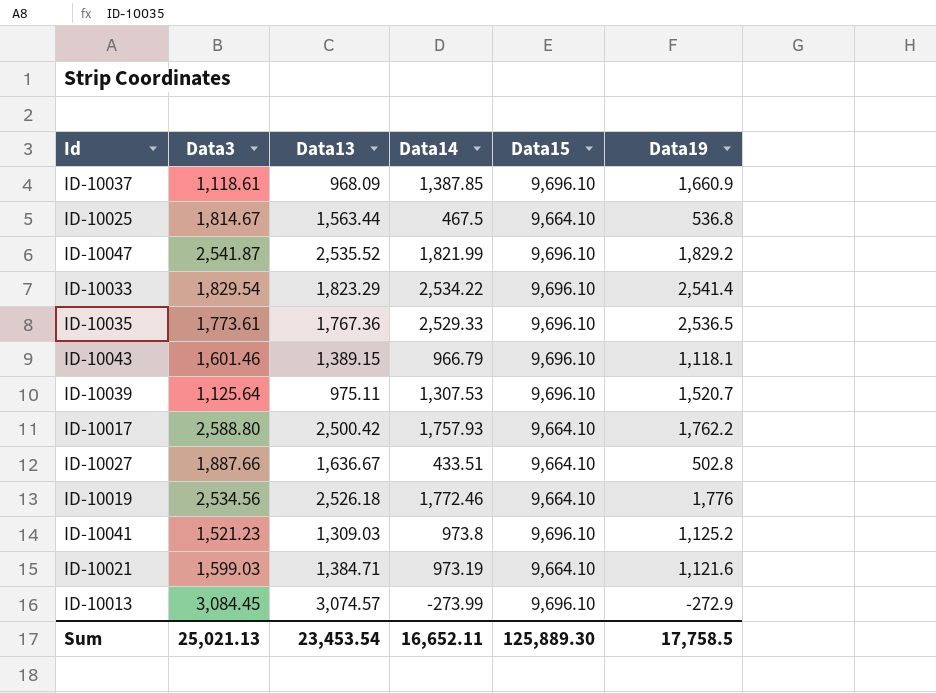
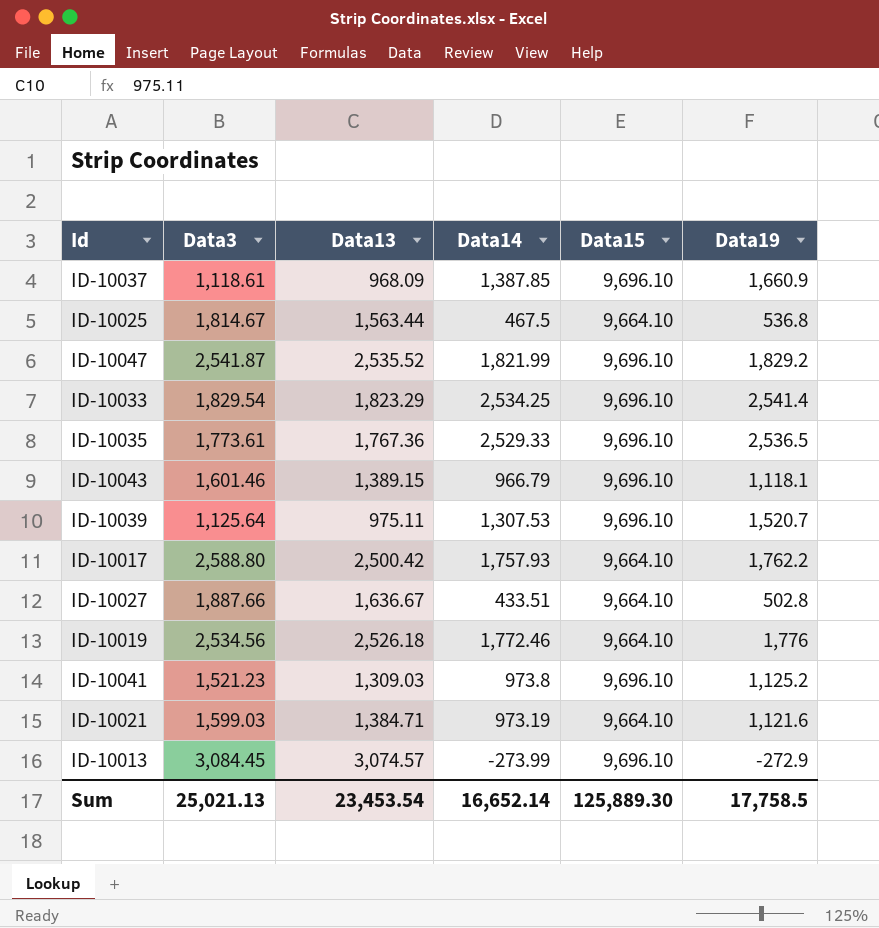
ID-10033 | Data14: 2,534.22 -> 2,534.25
Sum | Data14: 16,652.11 -> 16,652.14

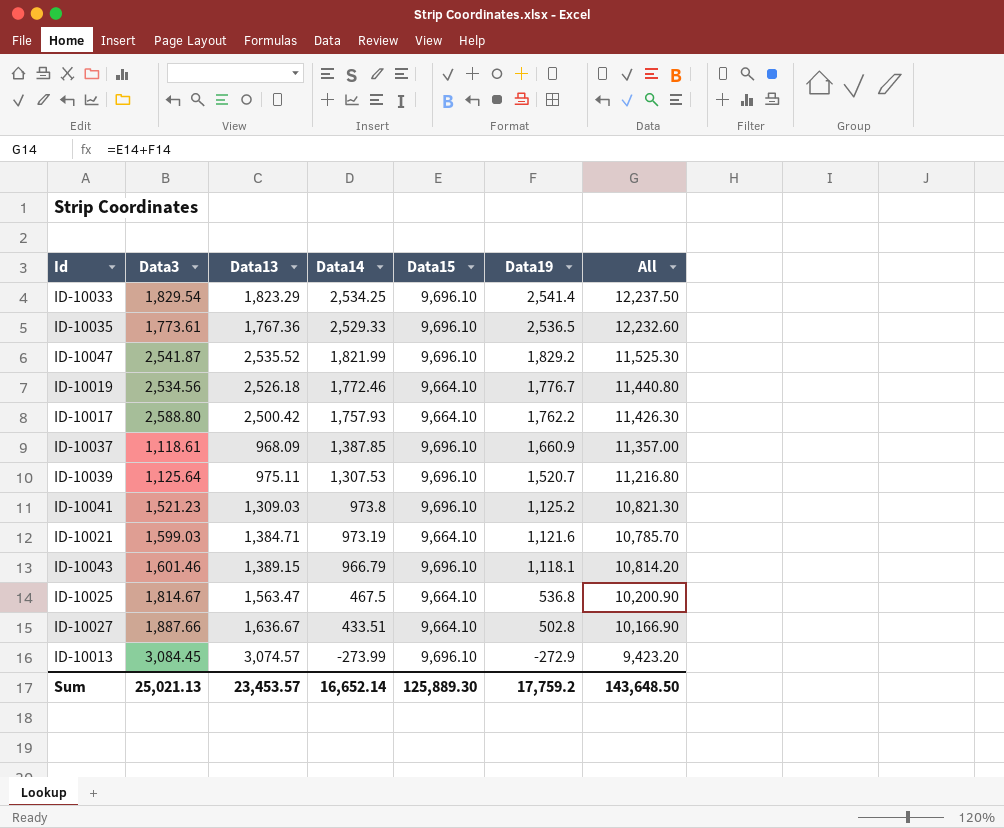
row order: none -> Data14 descending
column All | formula: none -> [Data15] + [Data19]
ID-10019 | Data19: 1,776 -> 1,776.7
ID-10025 | Data13: 1,563.44 -> 1,563.47
Sum | Data13: 23,453.54 -> 23,453.57
Sum | Data19: 17,758.5 -> 17,759.2

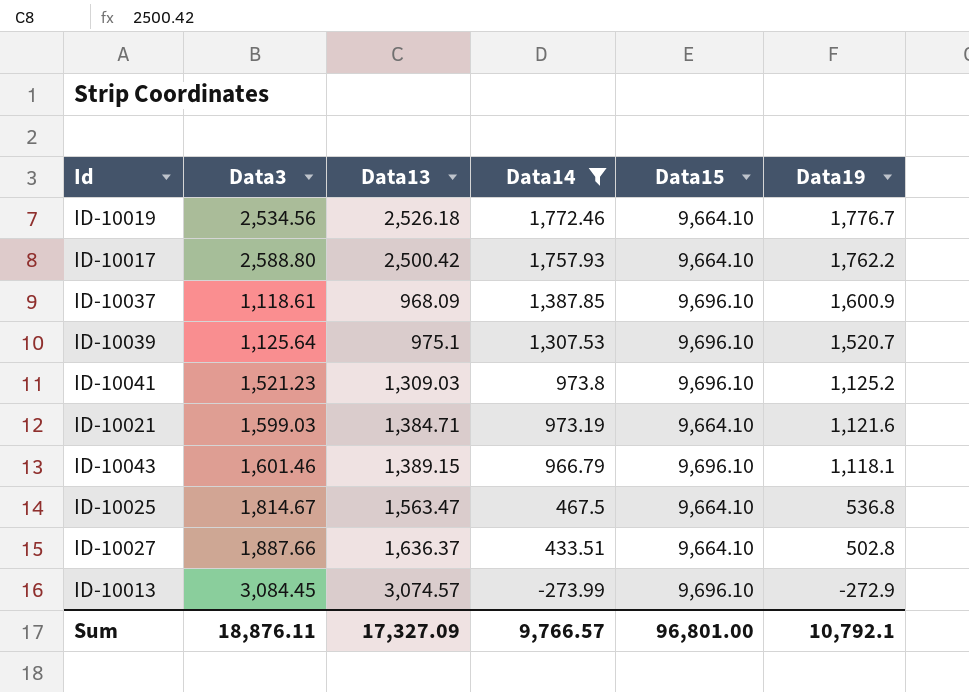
filter: none -> Data14 <= 1,772.46
column All | formula: [Data15] + [Data19] -> none
ID-10037 | Data19: 1,660.9 -> 1,600.9
ID-10039 | Data13: 975.11 -> 975.1
ID-10027 | Data13: 1,636.67 -> 1,636.37
Sum | Data3: 25,021.13 -> 18,876.11
Sum | Data13: 23,453.57 -> 17,327.09
Sum | Data14: 16,652.14 -> 9,766.57
Sum | Data15: 125,889.30 -> 96,801.00
Sum | Data19: 17,759.2 -> 10,792.1

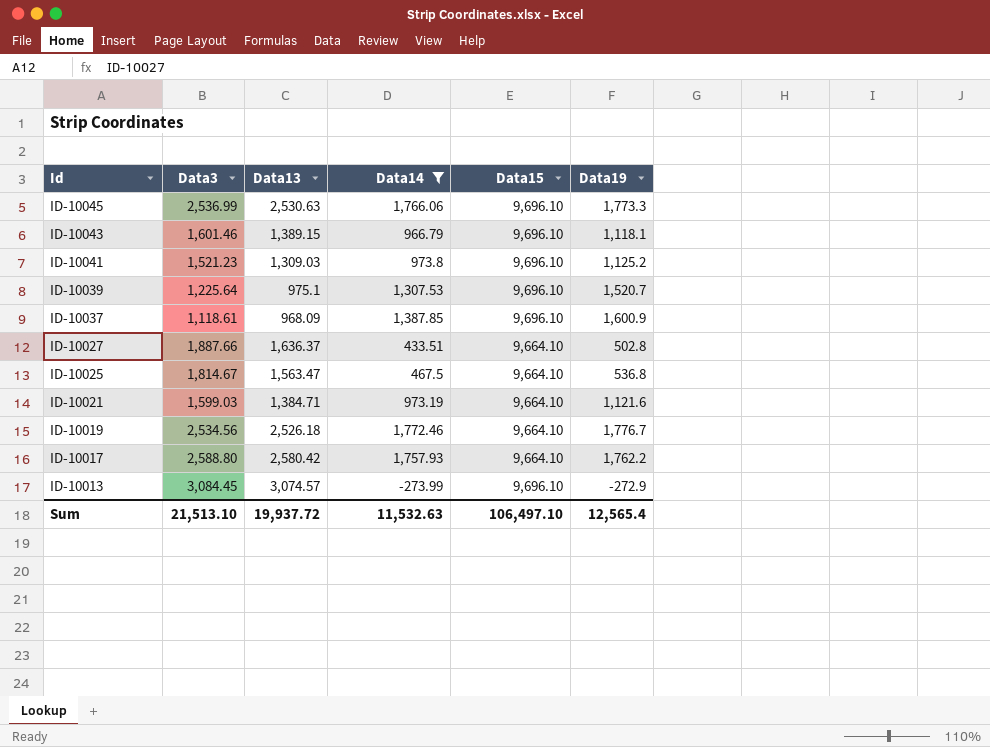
row order: Data14 descending -> Id descending
row ID-10045: none -> 2,536.99 | 2,530.63 | 1,766.06 | 9,696.10 | 1,773.3
ID-10039 | Data3: 1,125.64 -> 1,225.64
ID-10017 | Data13: 2,500.42 -> 2,580.42
Sum | Data3: 18,876.11 -> 21,513.10
Sum | Data13: 17,327.09 -> 19,937.72
Sum | Data14: 9,766.57 -> 11,532.63
Sum | Data15: 96,801.00 -> 106,497.10
Sum | Data19: 10,792.1 -> 12,565.4

